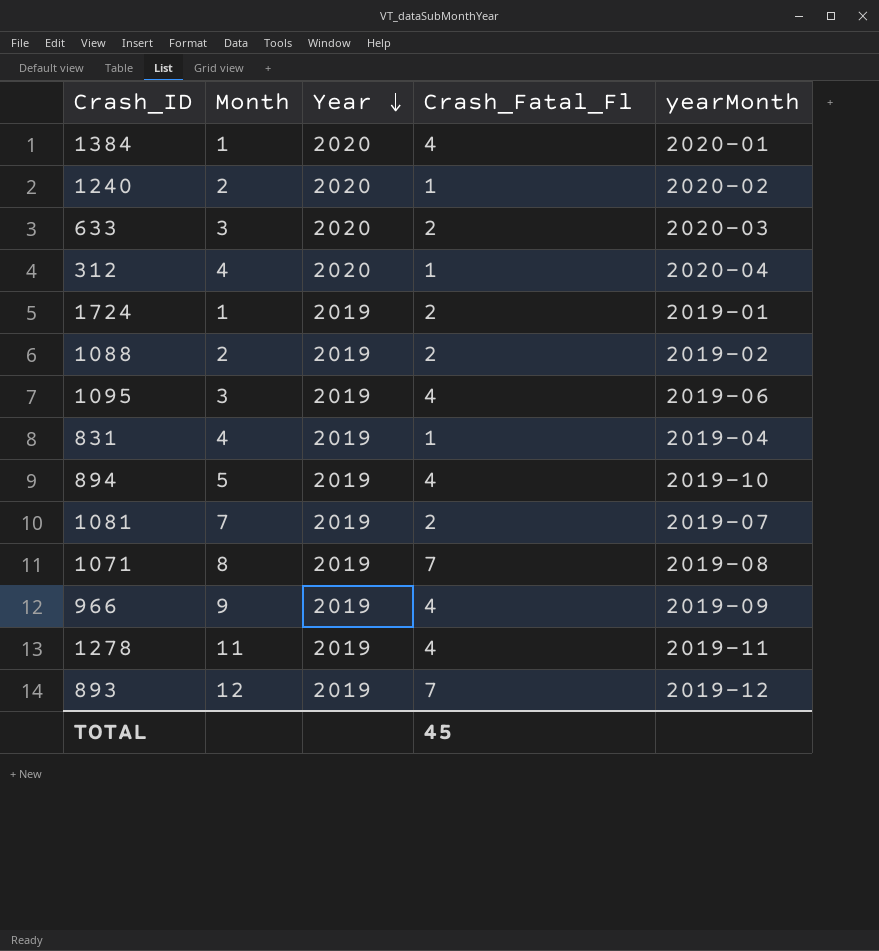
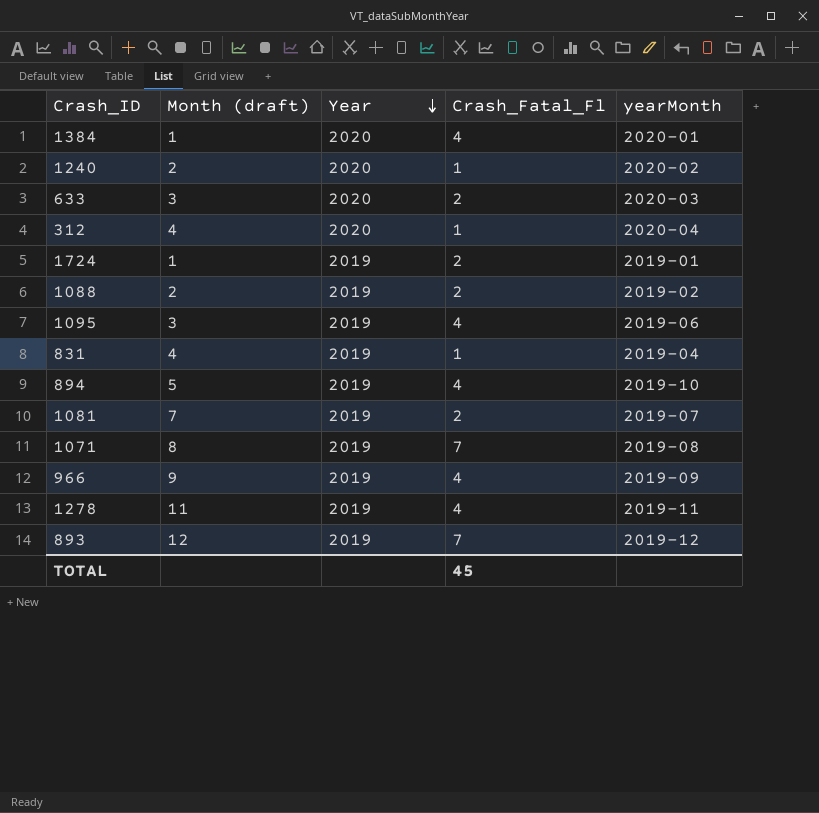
column name: Month -> Month (draft)

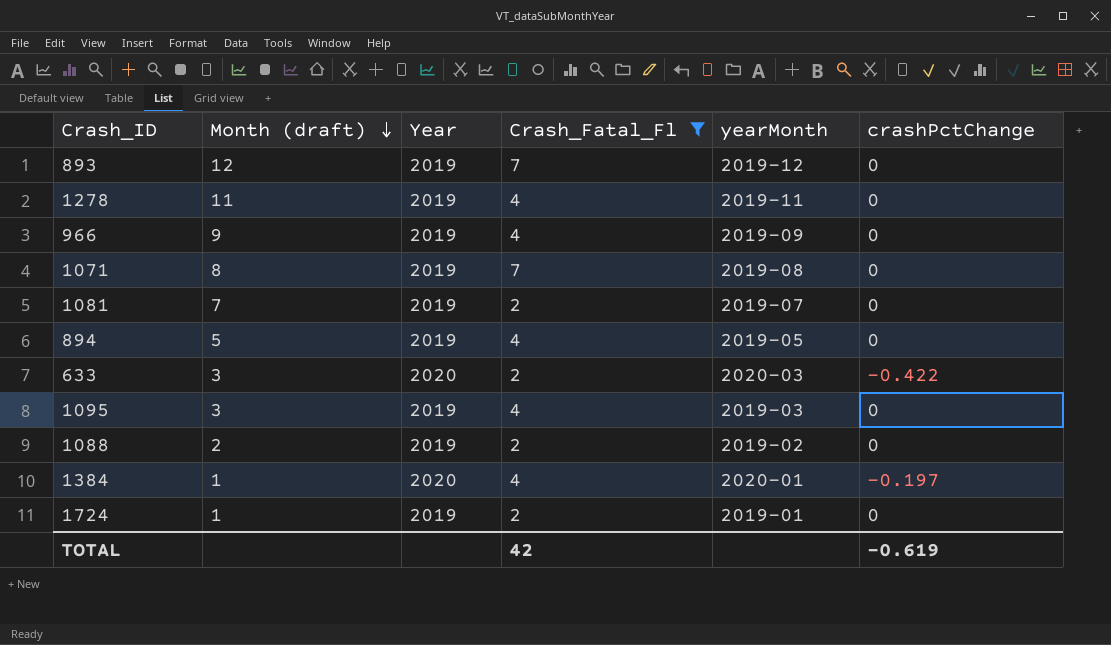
filter: none -> Crash_Fatal_Fl != 1
row order: Year descending -> Month (draft) descending
column crashPctChange | position: none -> 6
894 | yearMonth: 2019-10 -> 2019-05
1095 | yearMonth: 2019-06 -> 2019-03
TOTAL | Crash_Fatal_Fl: 45 -> 42

